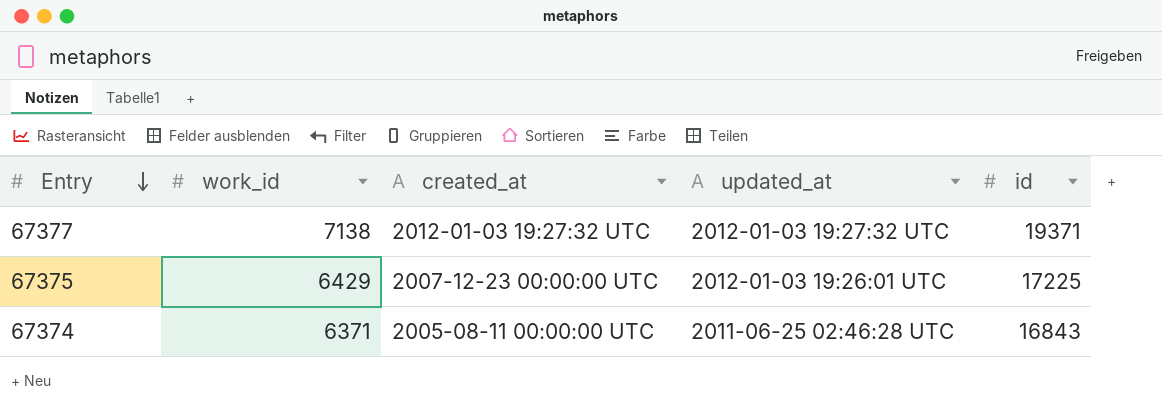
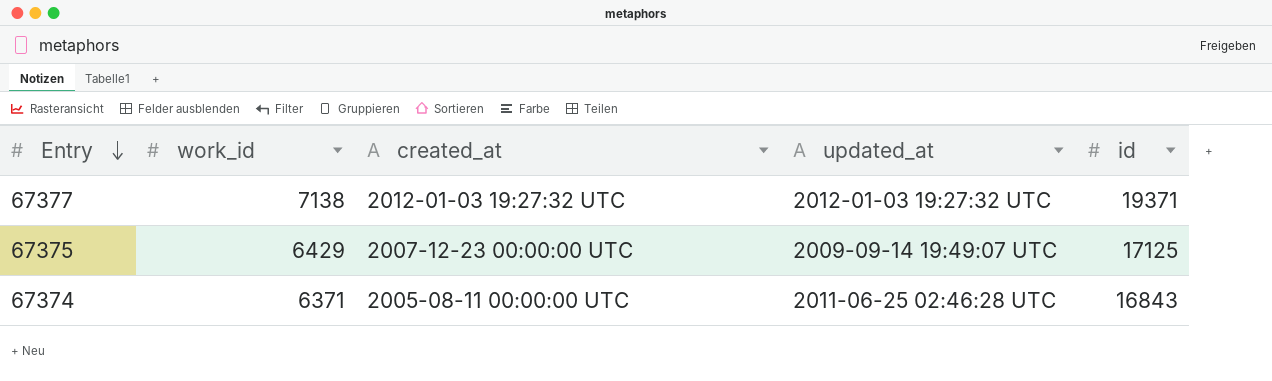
67375 | updated_at: 2012-01-03 19:26:01 UTC -> 2009-09-14 19:49:07 UTC
67375 | id: 17225 -> 17125

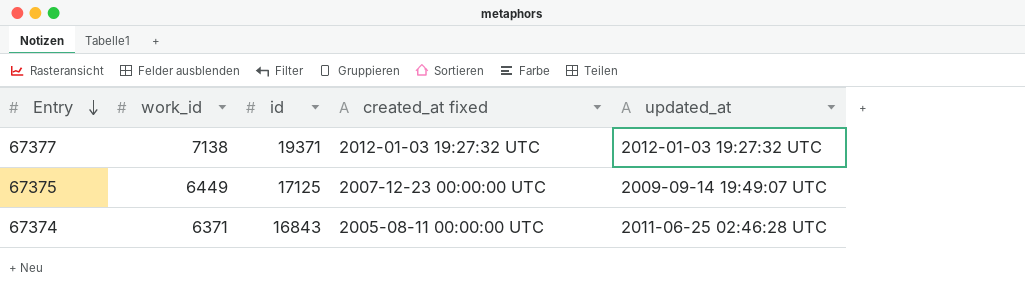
column id | position: 5 -> 3
column name: created_at -> created_at fixed
67375 | work_id: 6429 -> 6449

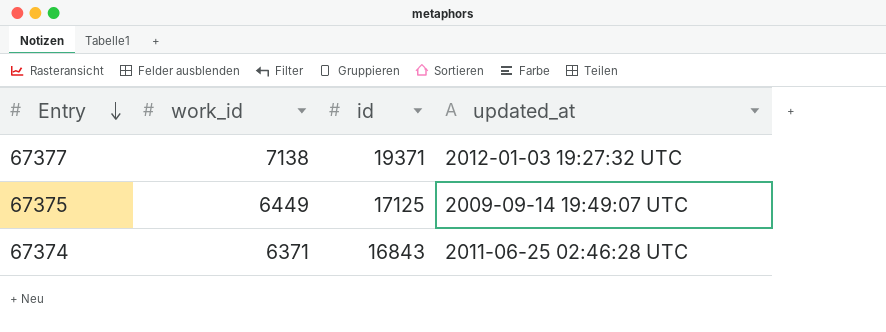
column created_at fixed | position: 4 -> none

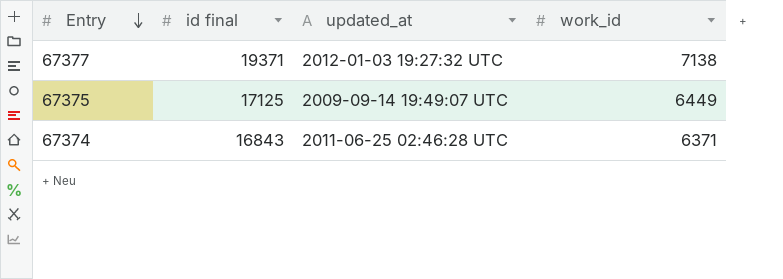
column name: id -> id final
column work_id | position: 2 -> 4

